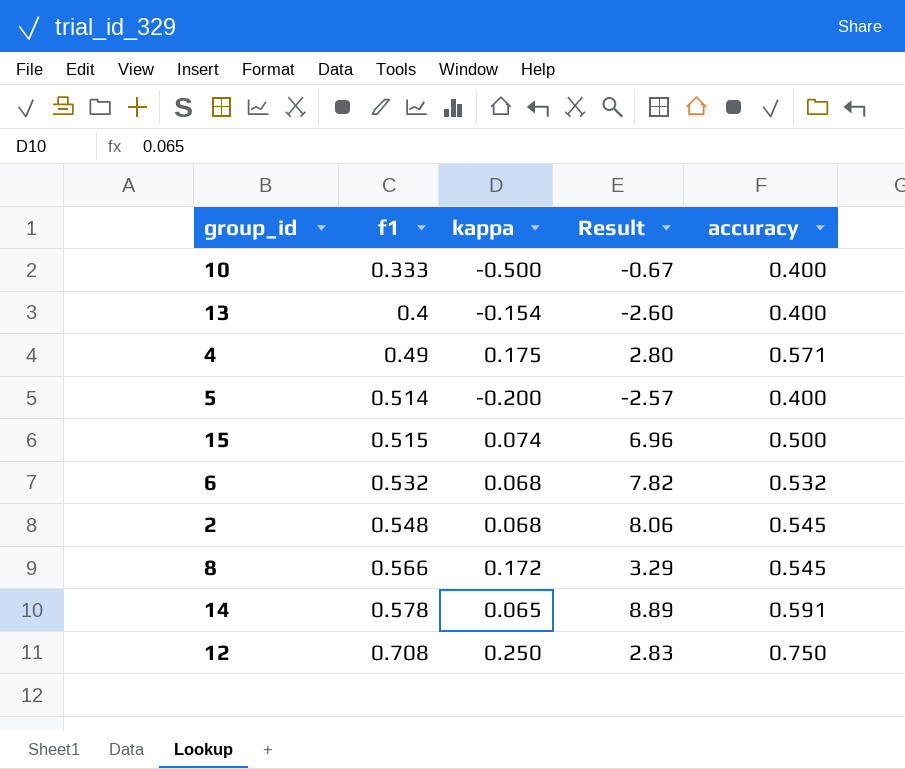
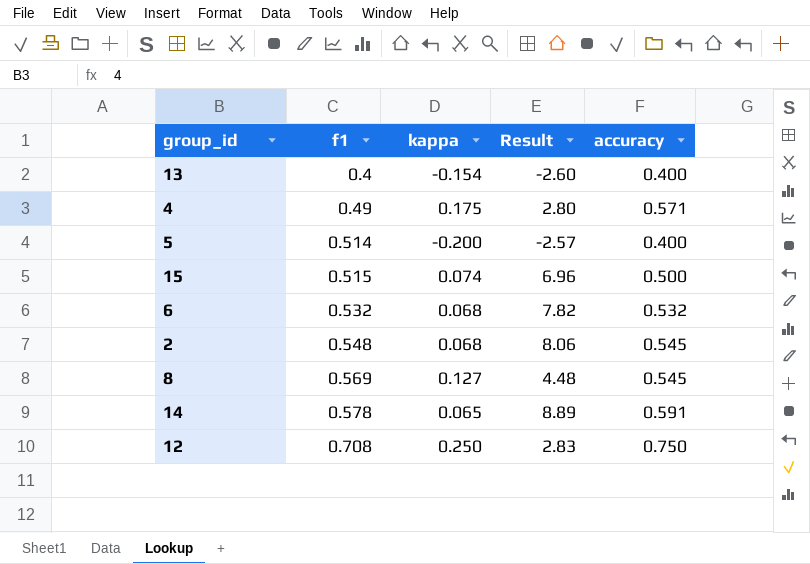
row 10: 0.333 | -0.500 | -0.67 | 0.400 -> none
8 | f1: 0.566 -> 0.569
8 | kappa: 0.172 -> 0.127
8 | Result: 3.29 -> 4.48

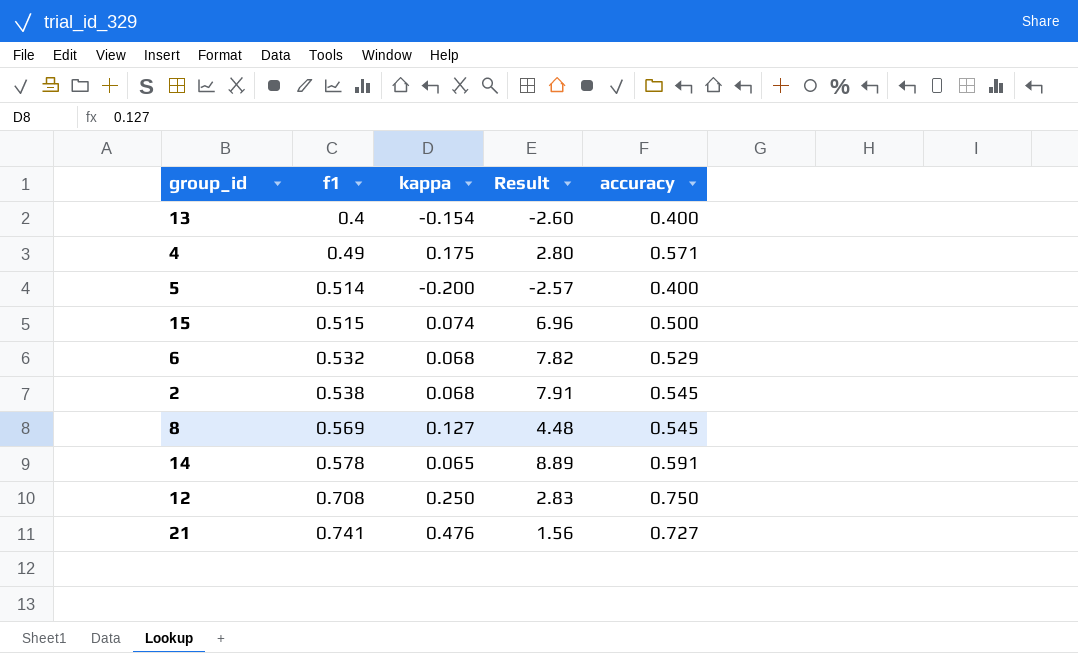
6 | accuracy: 0.532 -> 0.529
2 | f1: 0.548 -> 0.538
2 | Result: 8.06 -> 7.91
row 21: none -> 0.741 | 0.476 | 1.56 | 0.727

